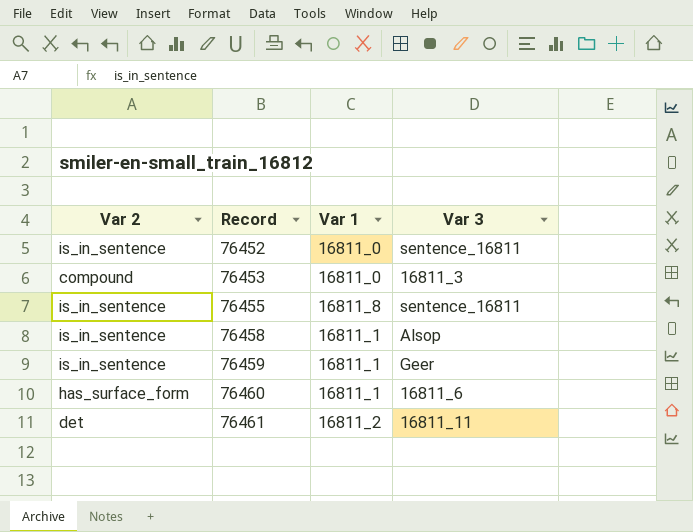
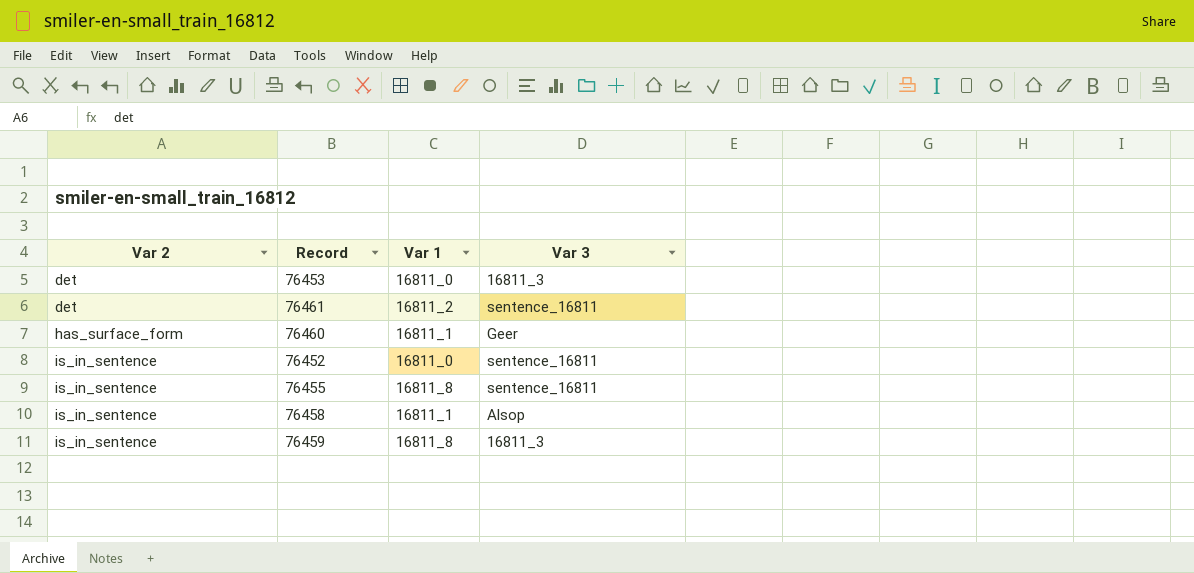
row order: Record ascending -> Var 2 ascending
76453 | Var 2: compound -> det
76461 | Var 3: 16811_11 -> sentence_16811
76460 | Var 3: 16811_6 -> Geer
76459 | Var 1: 16811_1 -> 16811_8
76459 | Var 3: Geer -> 16811_3

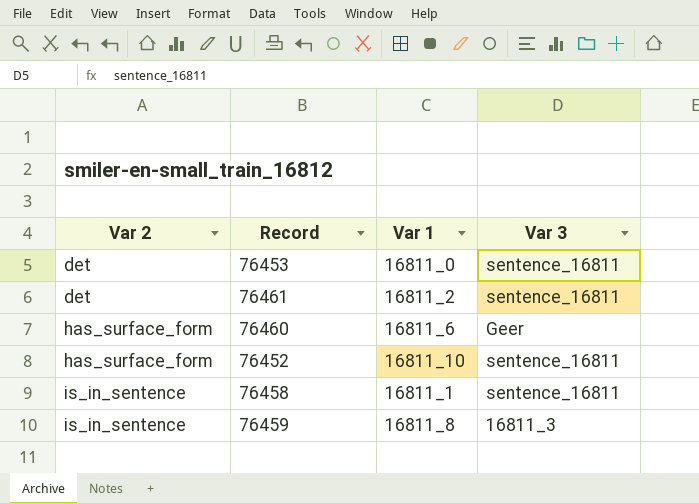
row 76455: is_in_sentence | 16811_8 | sentence_16811 -> none
76453 | Var 3: 16811_3 -> sentence_16811
76460 | Var 1: 16811_1 -> 16811_6
76452 | Var 2: is_in_sentence -> has_surface_form
76452 | Var 1: 16811_0 -> 16811_10
76458 | Var 3: Alsop -> sentence_16811

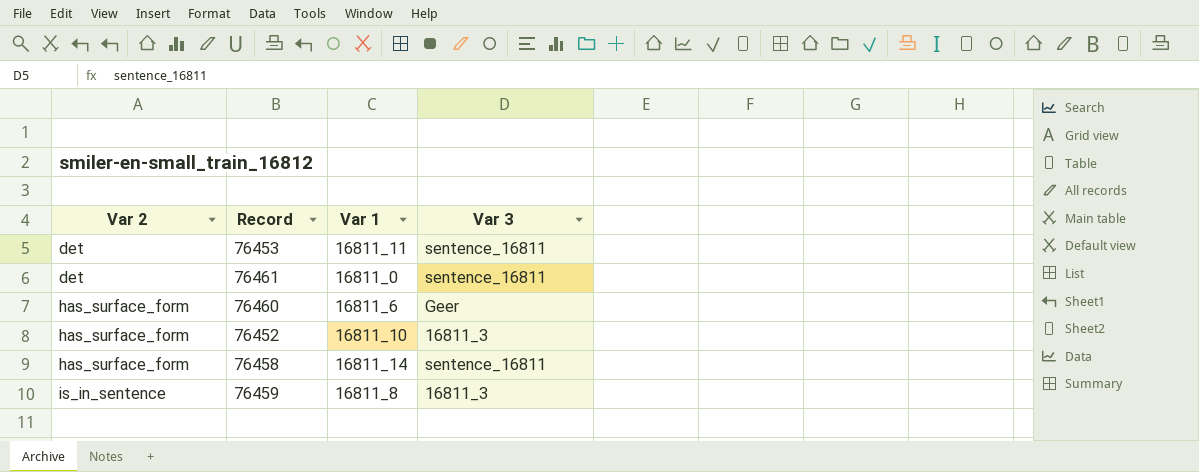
76453 | Var 1: 16811_0 -> 16811_11
76461 | Var 1: 16811_2 -> 16811_0
76452 | Var 3: sentence_16811 -> 16811_3
76458 | Var 2: is_in_sentence -> has_surface_form
76458 | Var 1: 16811_1 -> 16811_14

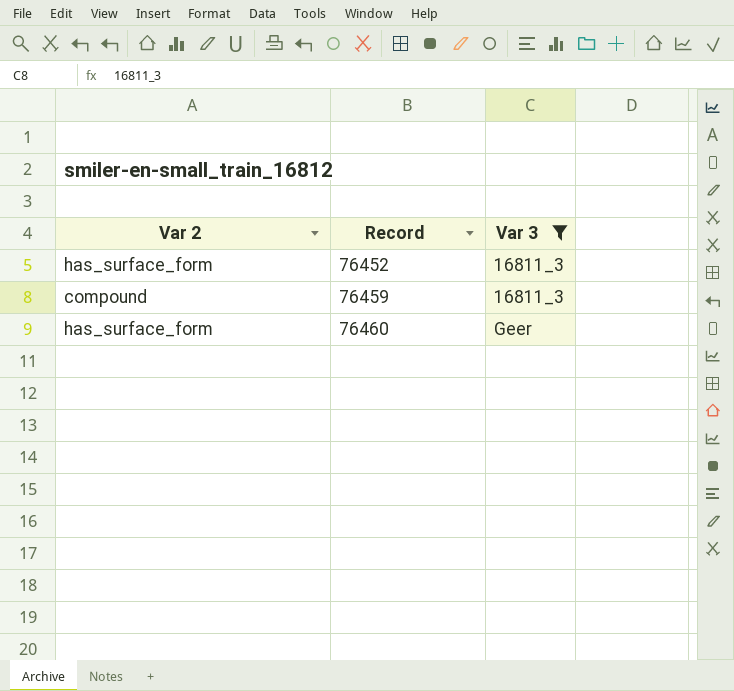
filter: none -> Var 3 != sentence_16811
row order: Var 2 ascending -> Record ascending
column Var 1 | position: 3 -> none
76459 | Var 2: is_in_sentence -> compound

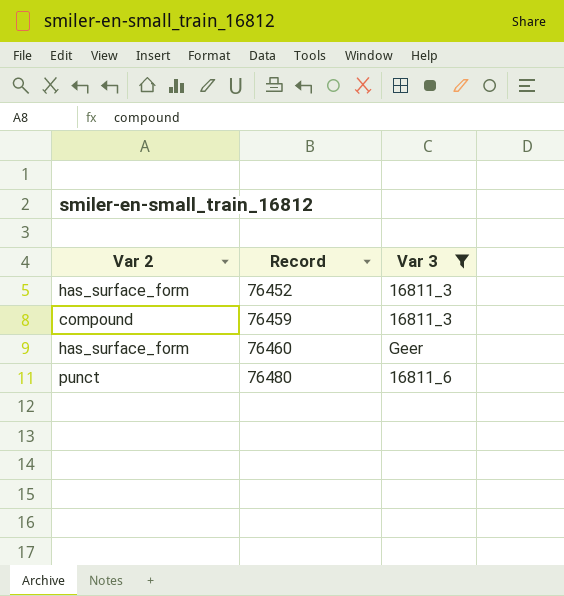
row 76480: none -> punct | 16811_6

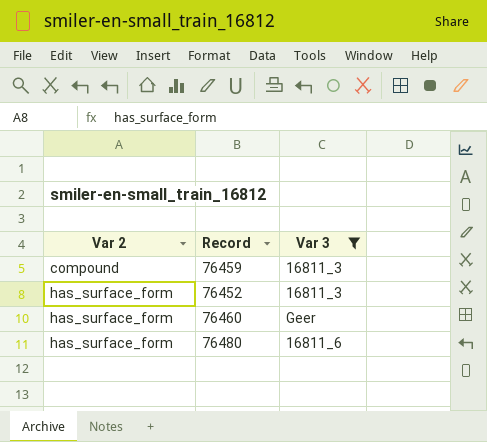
row order: Record ascending -> Var 2 ascending
76480 | Var 2: punct -> has_surface_form

